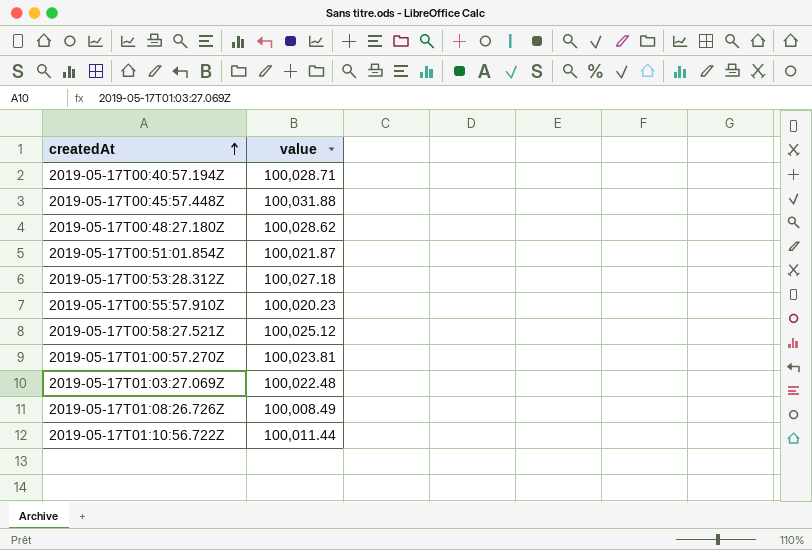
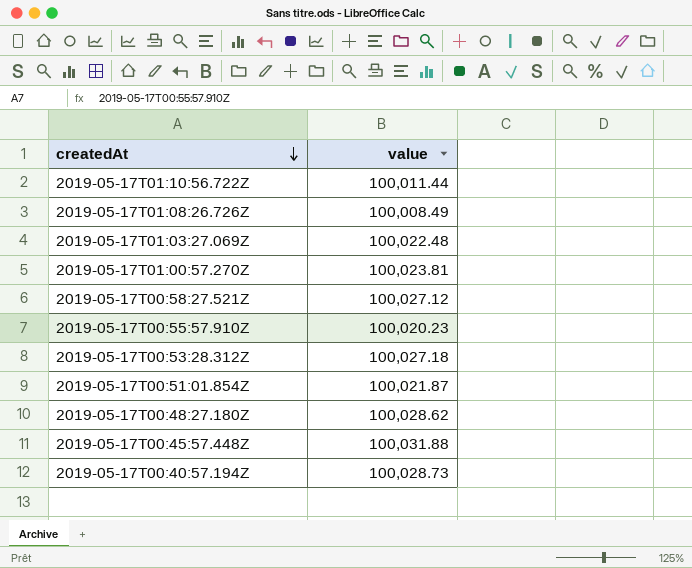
row order: createdAt ascending -> createdAt descending
2019-05-17T00:58:27.521Z | value: 100,025.12 -> 100,027.12
2019-05-17T00:40:57.194Z | value: 100,028.71 -> 100,028.73

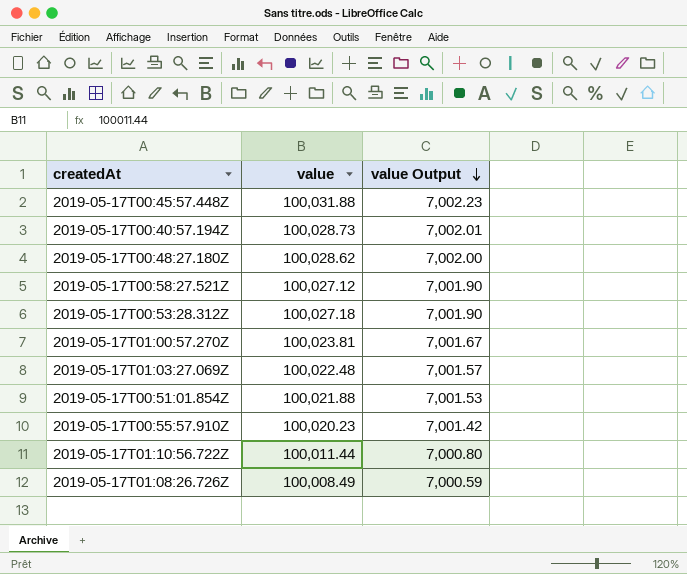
row order: createdAt descending -> value Output descending
column value Output | formula: none -> [value] * 0.07
2019-05-17T00:51:01.854Z | value: 100,021.87 -> 100,021.88

